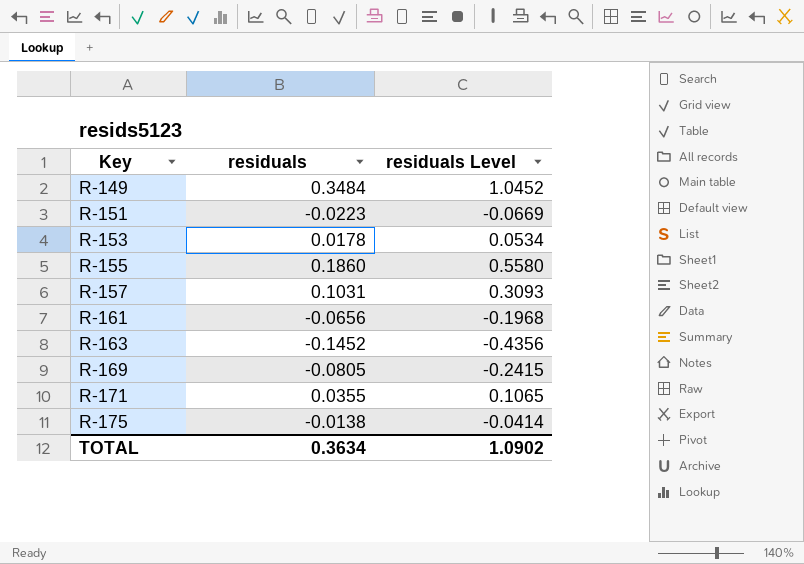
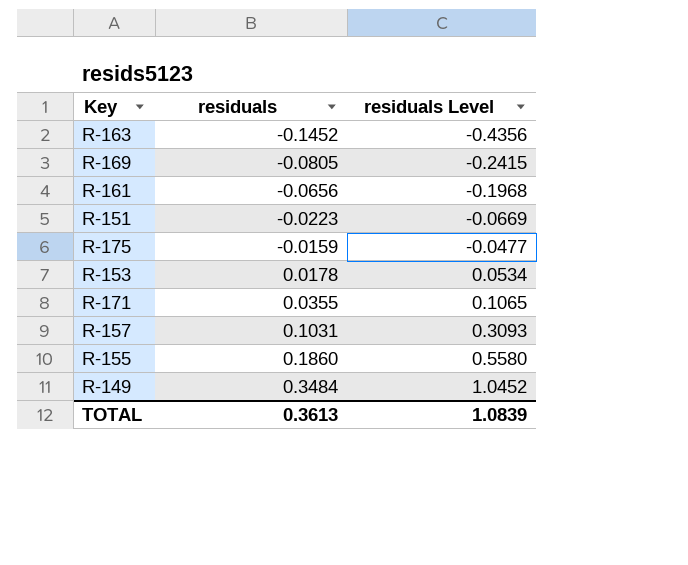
row order: Key ascending -> residuals ascending
R-175 | residuals: -0.0138 -> -0.0159
R-175 | residuals Level: -0.0414 -> -0.0477
TOTAL | residuals: 0.3634 -> 0.3613
TOTAL | residuals Level: 1.0902 -> 1.0839

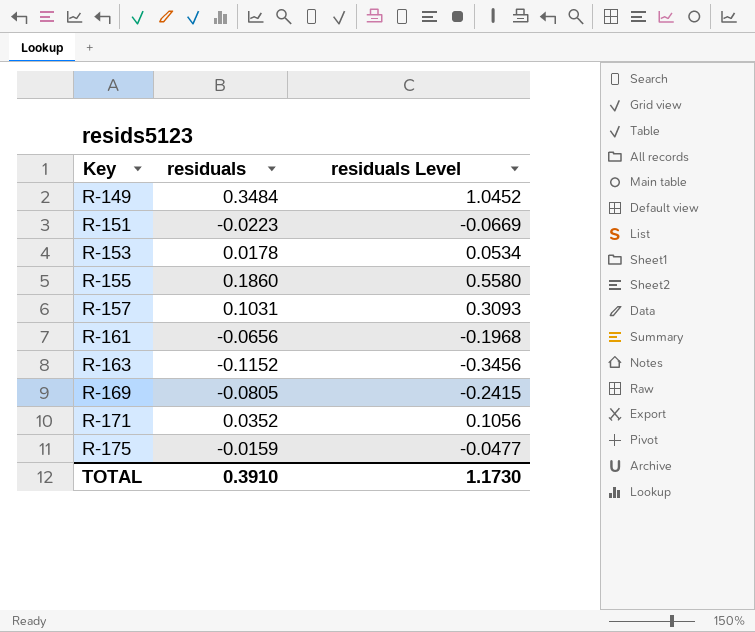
row order: residuals ascending -> Key ascending
R-163 | residuals: -0.1452 -> -0.1152
R-163 | residuals Level: -0.4356 -> -0.3456
R-171 | residuals: 0.0355 -> 0.0352
R-171 | residuals Level: 0.1065 -> 0.1056
TOTAL | residuals: 0.3613 -> 0.3910
TOTAL | residuals Level: 1.0839 -> 1.1730

